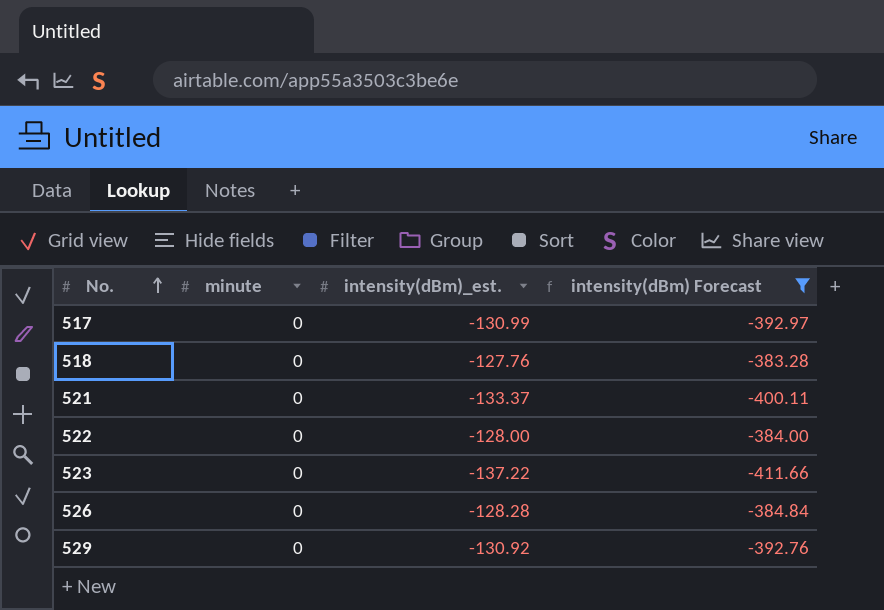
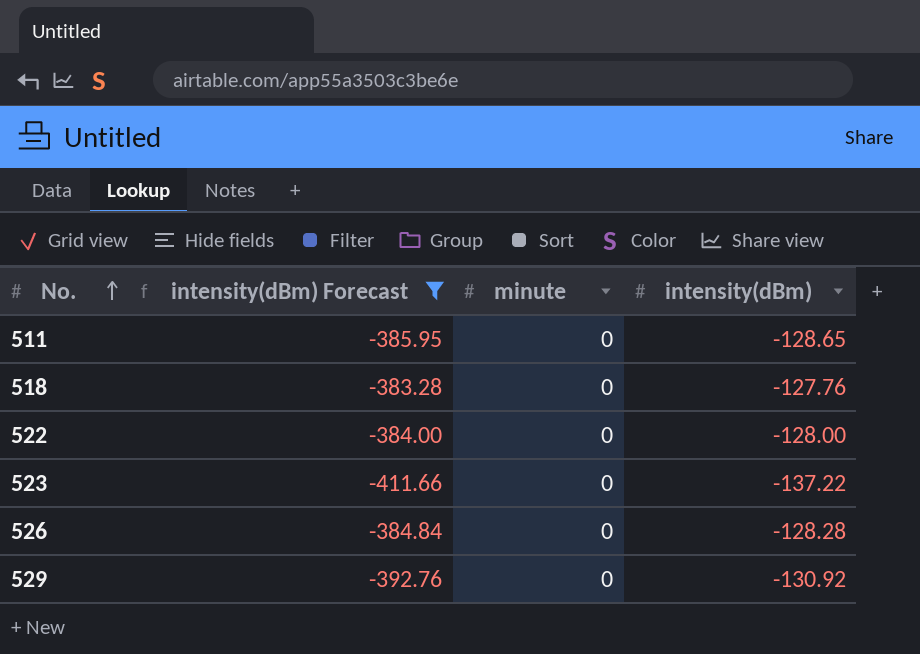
column intensity(dBm) Forecast | position: 4 -> 2
column name: intensity(dBm)_est. -> intensity(dBm)
row 517: 0 | -130.99 | -392.97 -> none
row 521: 0 | -133.37 | -400.11 -> none
row 511: none -> -385.95 | 0 | -128.65

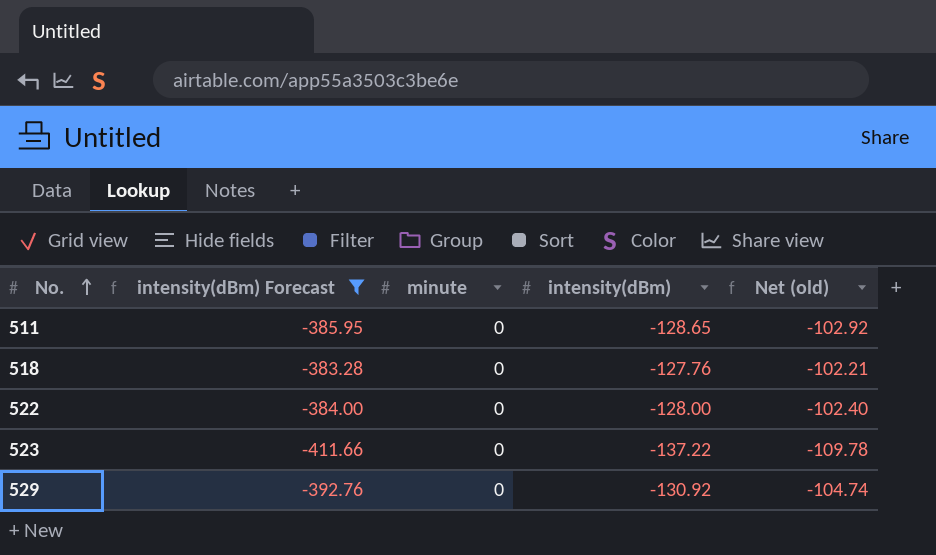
column Net (old) | formula: none -> [intensity(dBm)] * 0.8
row 526: -384.84 | 0 | -128.28 -> none

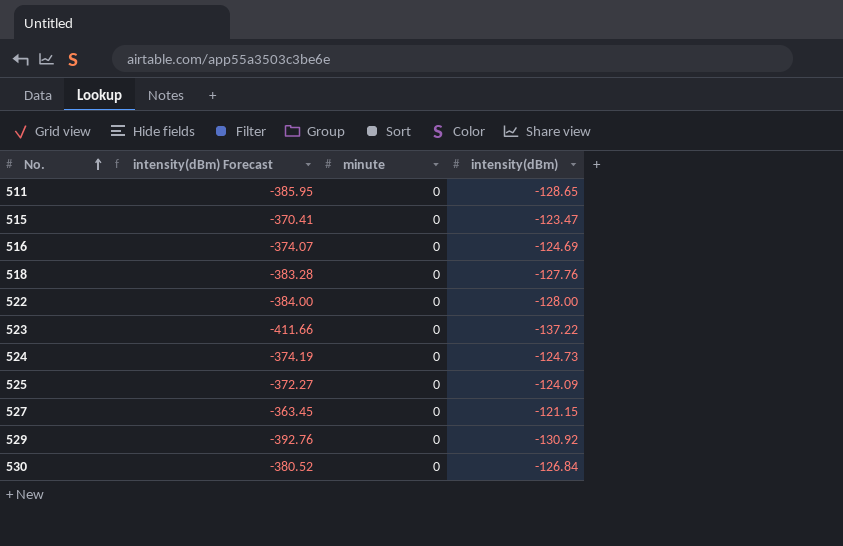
filter: intensity(dBm) Forecast <= -383.28 -> none
column Net (old) | formula: [intensity(dBm)] * 0.8 -> none

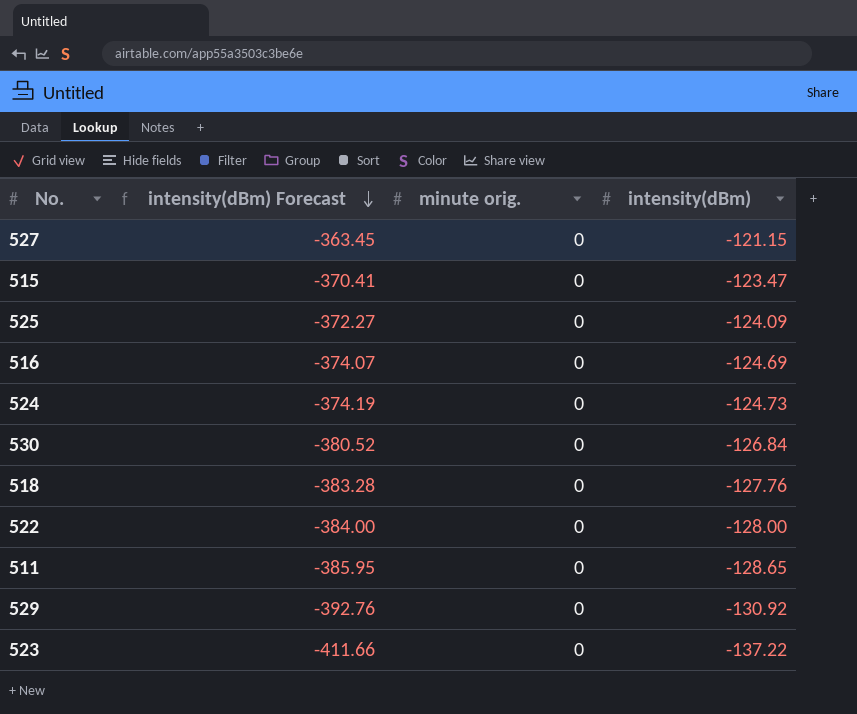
row order: No. ascending -> intensity(dBm) Forecast descending
column name: minute -> minute orig.

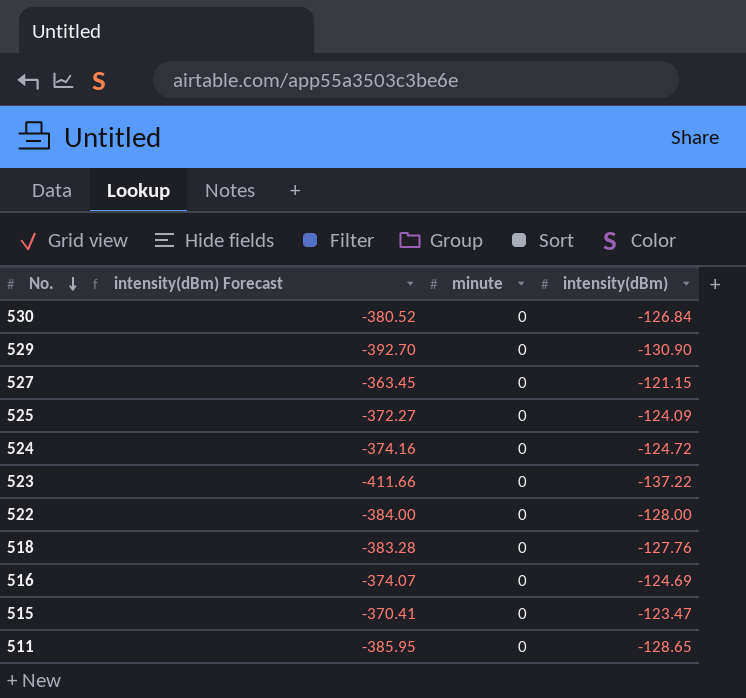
row order: intensity(dBm) Forecast descending -> No. descending
column name: minute orig. -> minute
529 | intensity(dBm) Forecast: -392.76 -> -392.70
529 | intensity(dBm): -130.92 -> -130.90
524 | intensity(dBm) Forecast: -374.19 -> -374.16
524 | intensity(dBm): -124.73 -> -124.72

